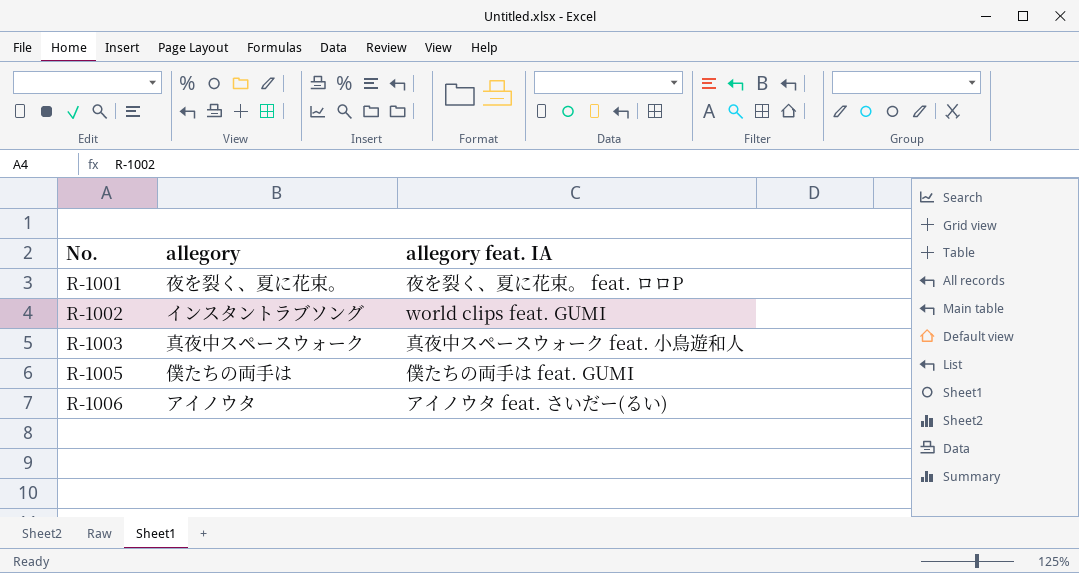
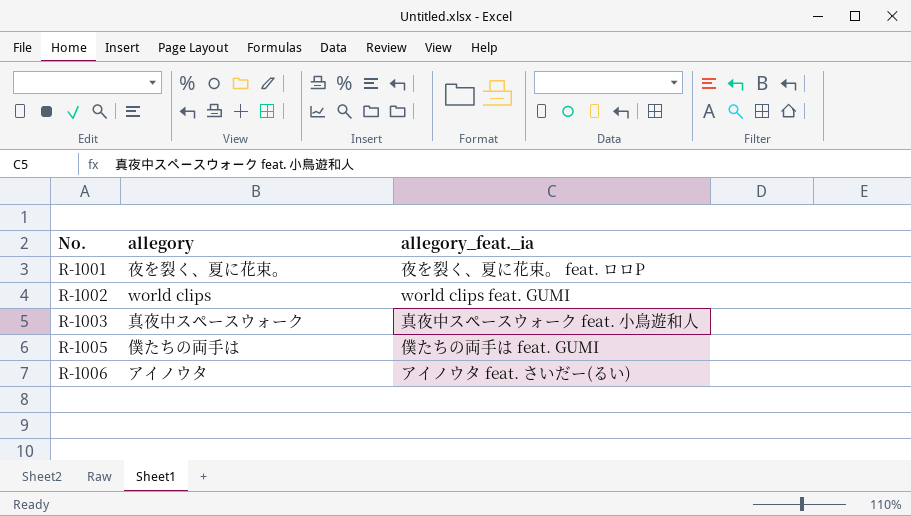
column name: allegory feat. IA -> allegory_feat._ia
R-1002 | allegory: インスタントラブソング -> world clips

